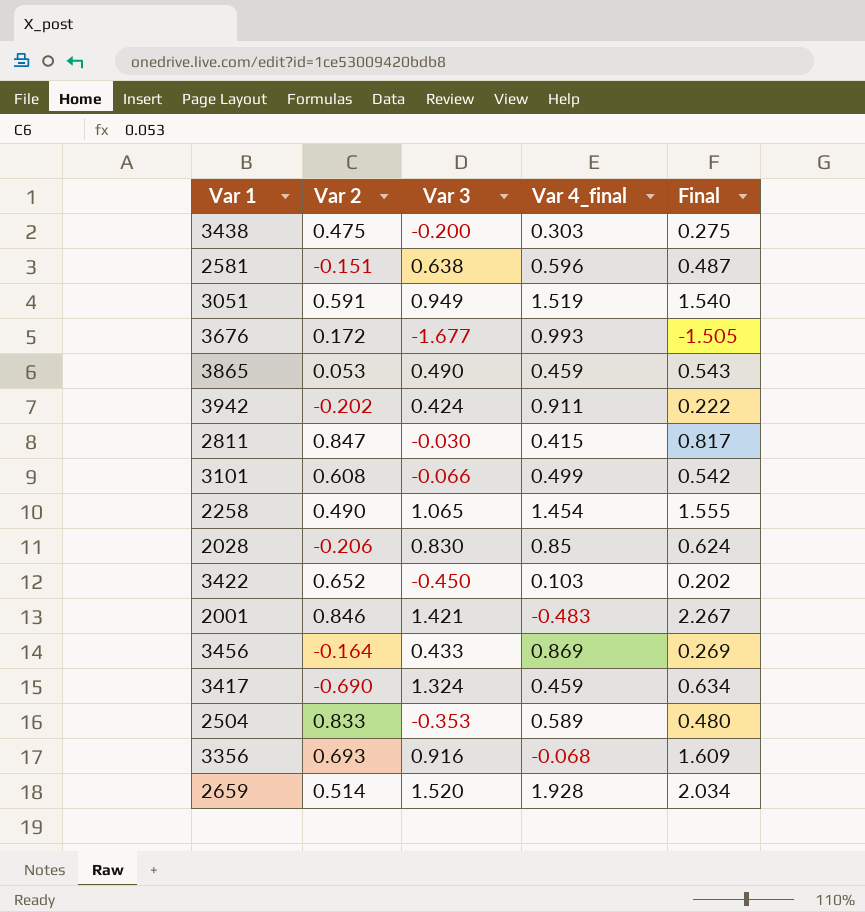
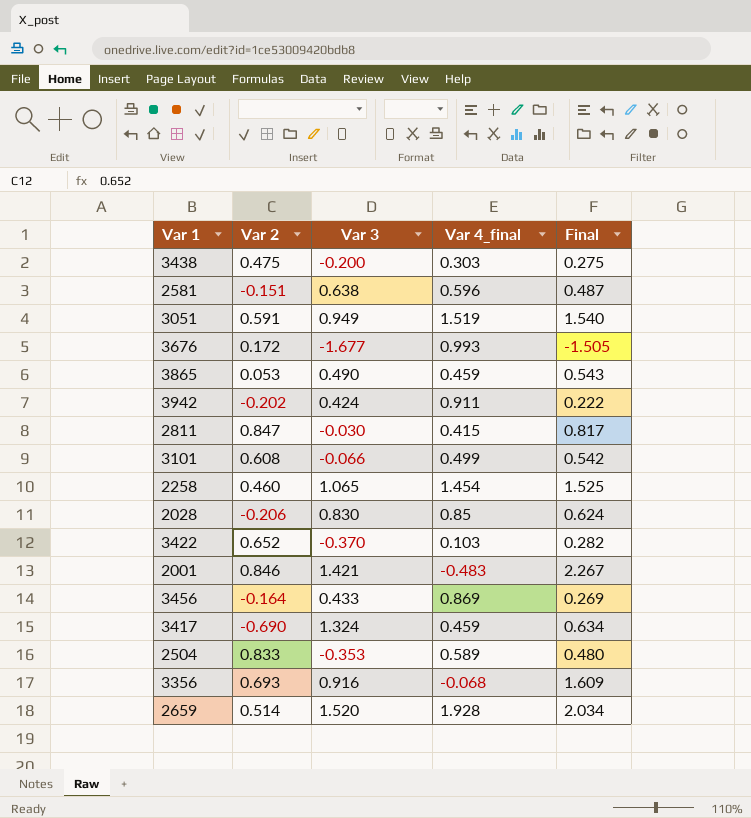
2258 | Var 2: 0.490 -> 0.460
2258 | Final: 1.555 -> 1.525
3422 | Var 3: -0.450 -> -0.370
3422 | Final: 0.202 -> 0.282

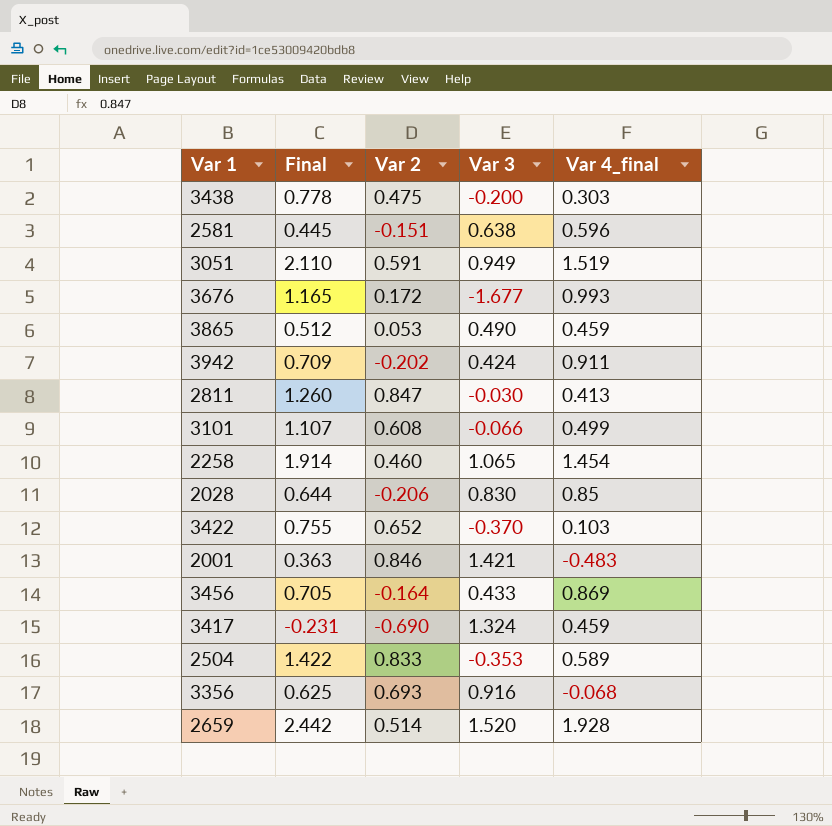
column Final | formula: [Var 2] + [Var 3] -> [Var 2] + [Var 4_final]
column Final | position: 5 -> 2
2811 | Var 4_final: 0.415 -> 0.413

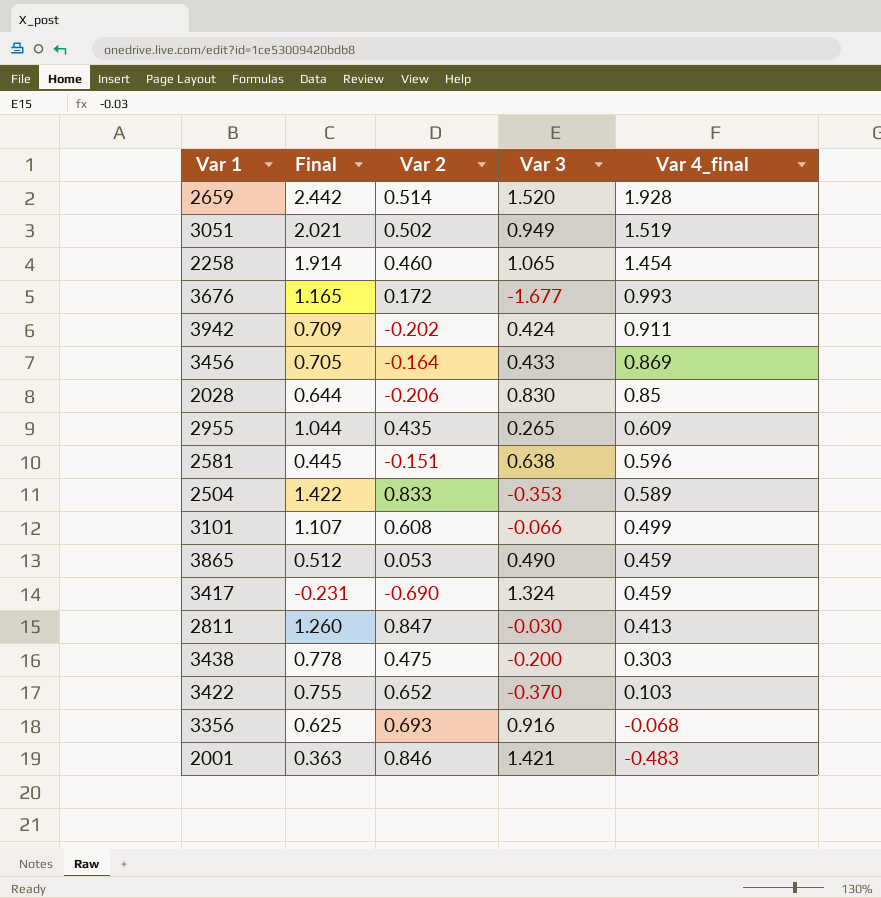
row order: none -> Var 4_final descending
3051 | Final: 2.110 -> 2.021
3051 | Var 2: 0.591 -> 0.502
row 2955: none -> 1.044 | 0.435 | 0.265 | 0.609

